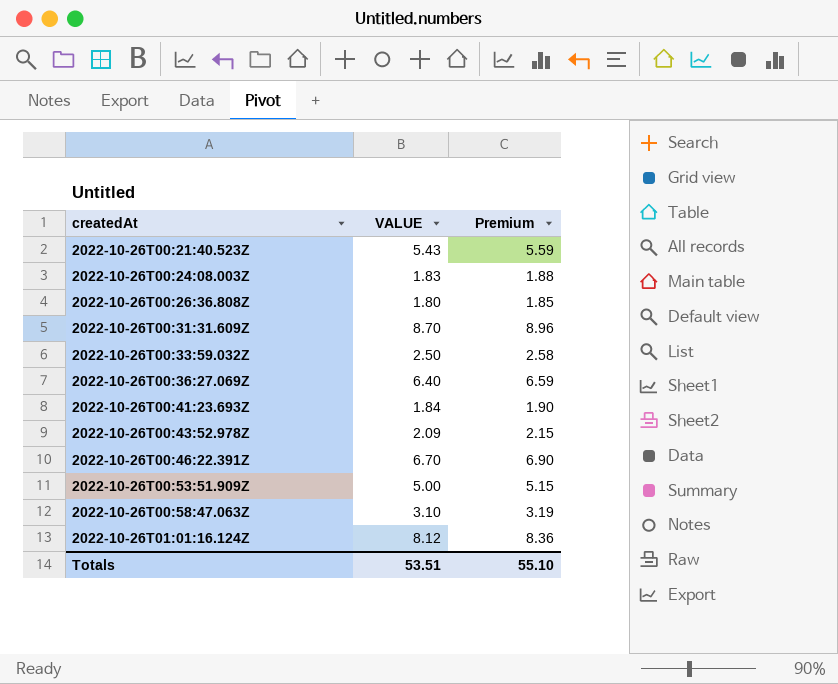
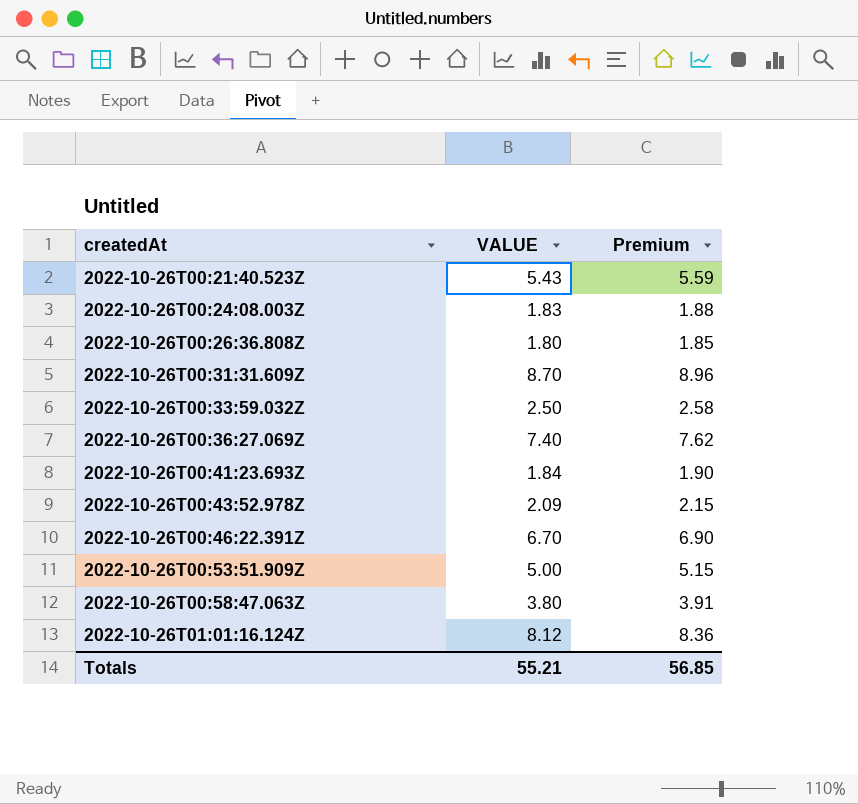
2022-10-26T00:36:27.069Z | VALUE: 6.40 -> 7.40
2022-10-26T00:36:27.069Z | Premium: 6.59 -> 7.62
2022-10-26T00:58:47.063Z | VALUE: 3.10 -> 3.80
2022-10-26T00:58:47.063Z | Premium: 3.19 -> 3.91
Totals | VALUE: 53.51 -> 55.21
Totals | Premium: 55.10 -> 56.85

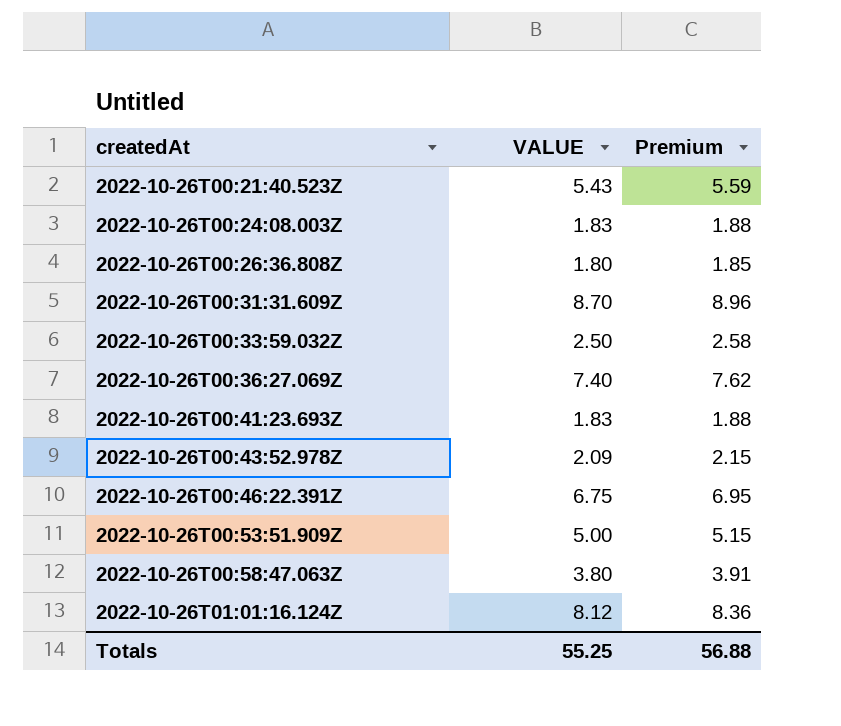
2022-10-26T00:41:23.693Z | VALUE: 1.84 -> 1.83
2022-10-26T00:41:23.693Z | Premium: 1.90 -> 1.88
2022-10-26T00:46:22.391Z | VALUE: 6.70 -> 6.75
2022-10-26T00:46:22.391Z | Premium: 6.90 -> 6.95
Totals | VALUE: 55.21 -> 55.25
Totals | Premium: 56.85 -> 56.88

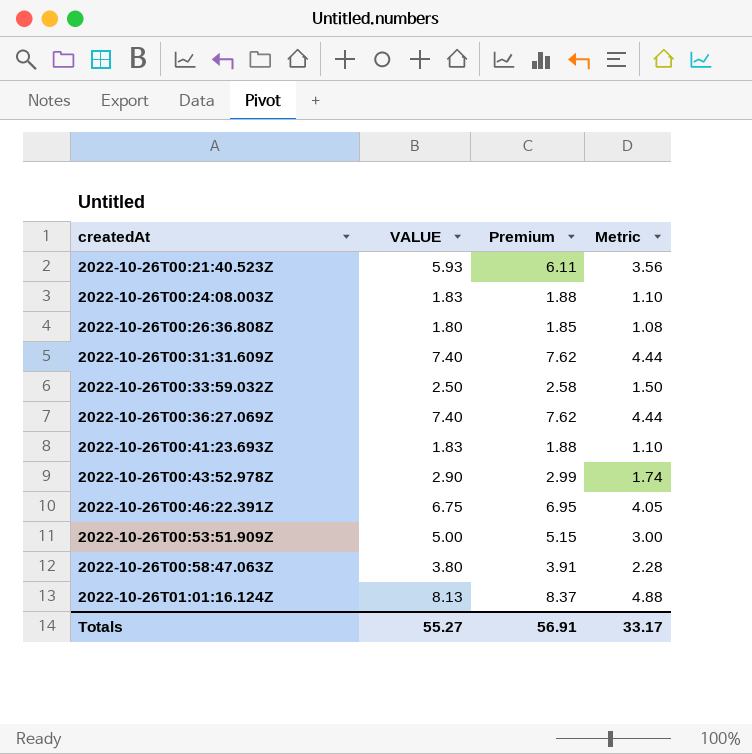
column Metric | formula: none -> [VALUE] * 0.6
2022-10-26T00:21:40.523Z | VALUE: 5.43 -> 5.93
2022-10-26T00:21:40.523Z | Premium: 5.59 -> 6.11
2022-10-26T00:31:31.609Z | VALUE: 8.70 -> 7.40
2022-10-26T00:31:31.609Z | Premium: 8.96 -> 7.62
2022-10-26T00:43:52.978Z | VALUE: 2.09 -> 2.90
2022-10-26T00:43:52.978Z | Premium: 2.15 -> 2.99
2022-10-26T01:01:16.124Z | VALUE: 8.12 -> 8.13
2022-10-26T01:01:16.124Z | Premium: 8.36 -> 8.37
Totals | VALUE: 55.25 -> 55.27
Totals | Premium: 56.88 -> 56.91

